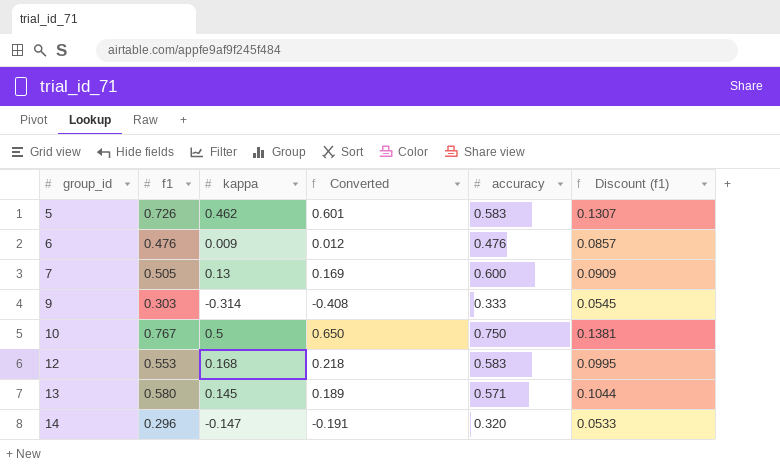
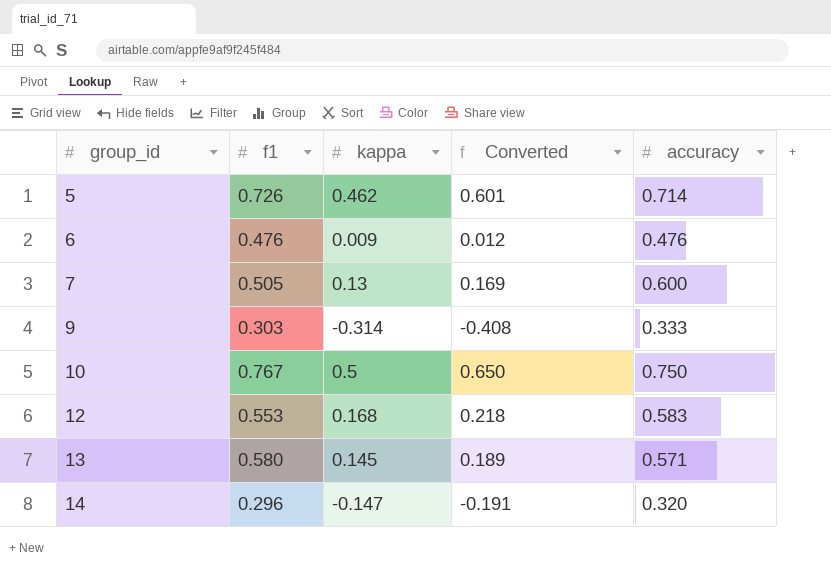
column Discount (f1) | formula: [f1] * 0.18 -> none
5 | accuracy: 0.583 -> 0.714

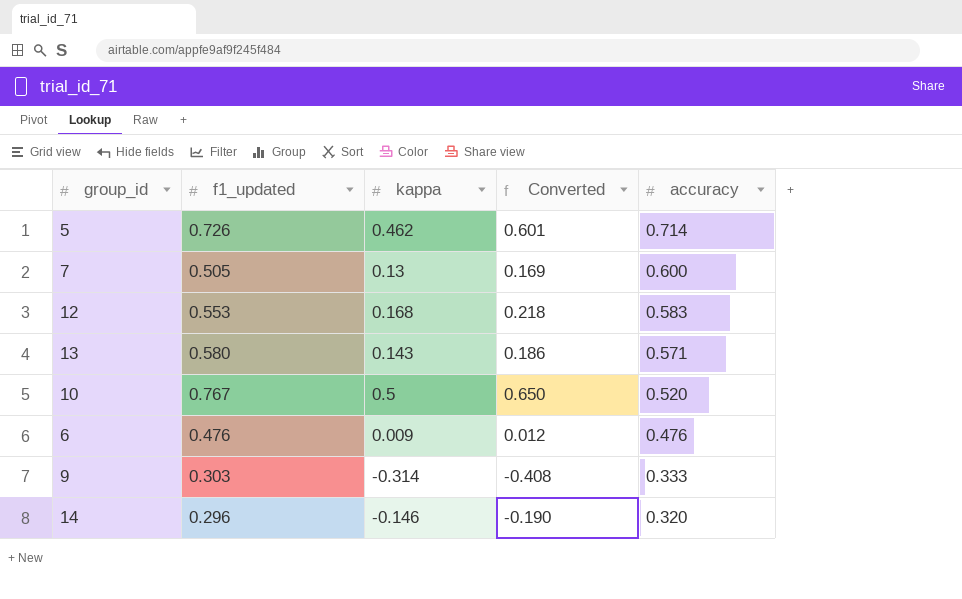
row order: group_id ascending -> accuracy descending
column name: f1 -> f1_updated
13 | kappa: 0.145 -> 0.143
13 | Converted: 0.189 -> 0.186
10 | accuracy: 0.750 -> 0.520
14 | kappa: -0.147 -> -0.146
14 | Converted: -0.191 -> -0.190

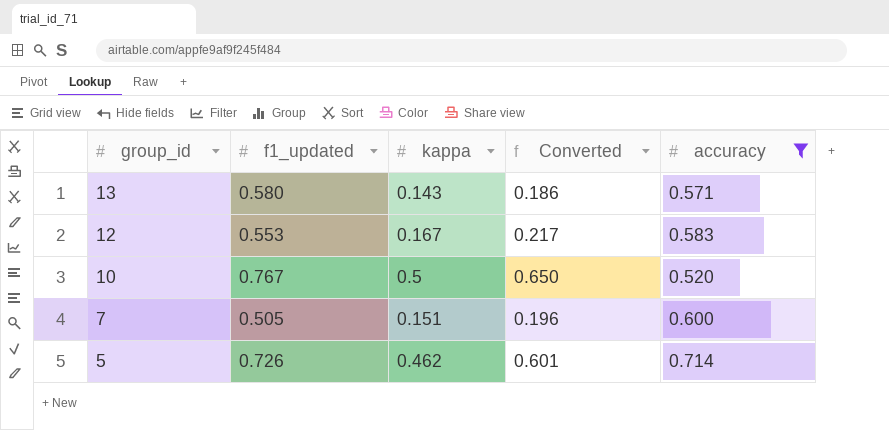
filter: none -> accuracy >= 0.520
row order: accuracy descending -> group_id descending
12 | kappa: 0.168 -> 0.167
12 | Converted: 0.218 -> 0.217
7 | kappa: 0.13 -> 0.151
7 | Converted: 0.169 -> 0.196

